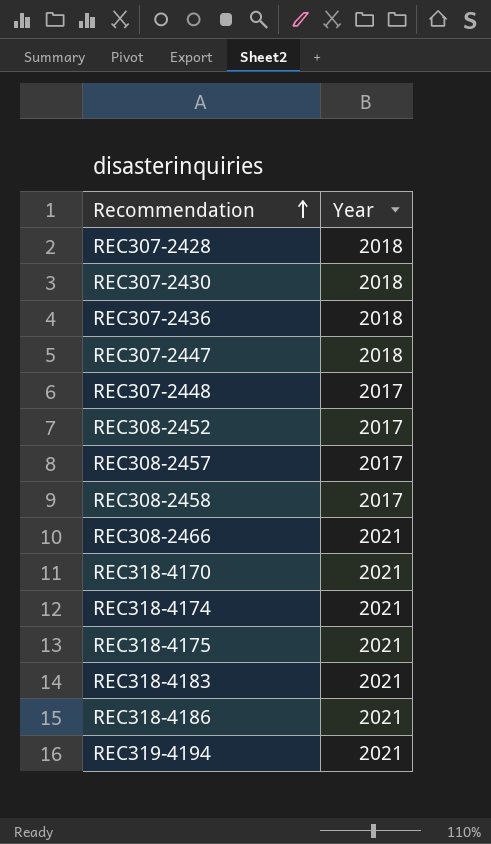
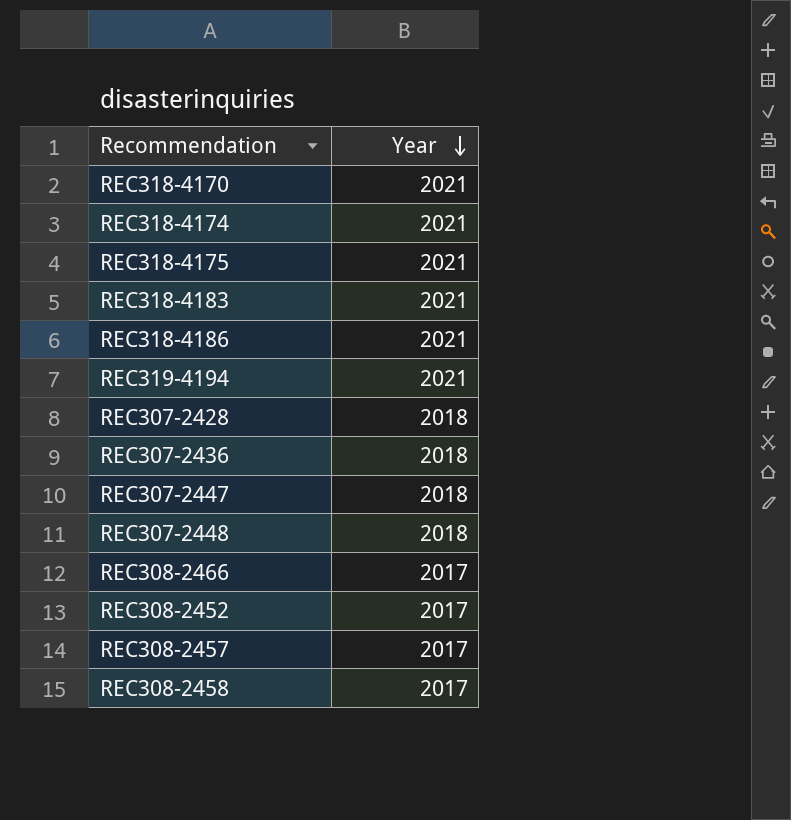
row order: Recommendation ascending -> Year descending
row REC307-2430: 2018 -> none
REC307-2448 | Year: 2017 -> 2018
REC308-2466 | Year: 2021 -> 2017

